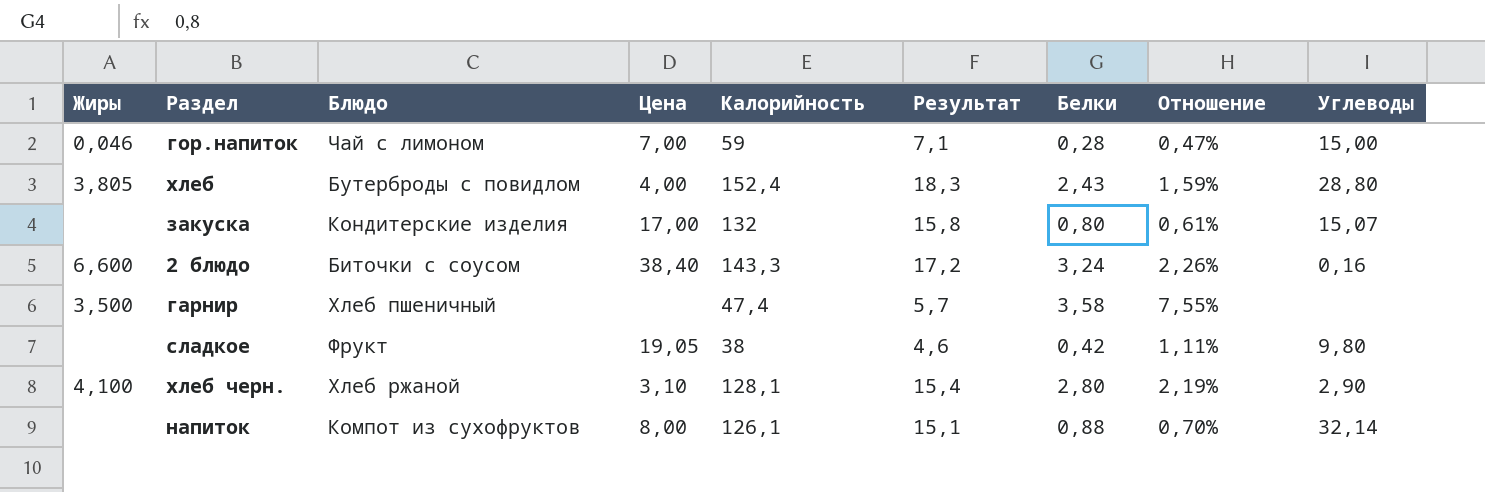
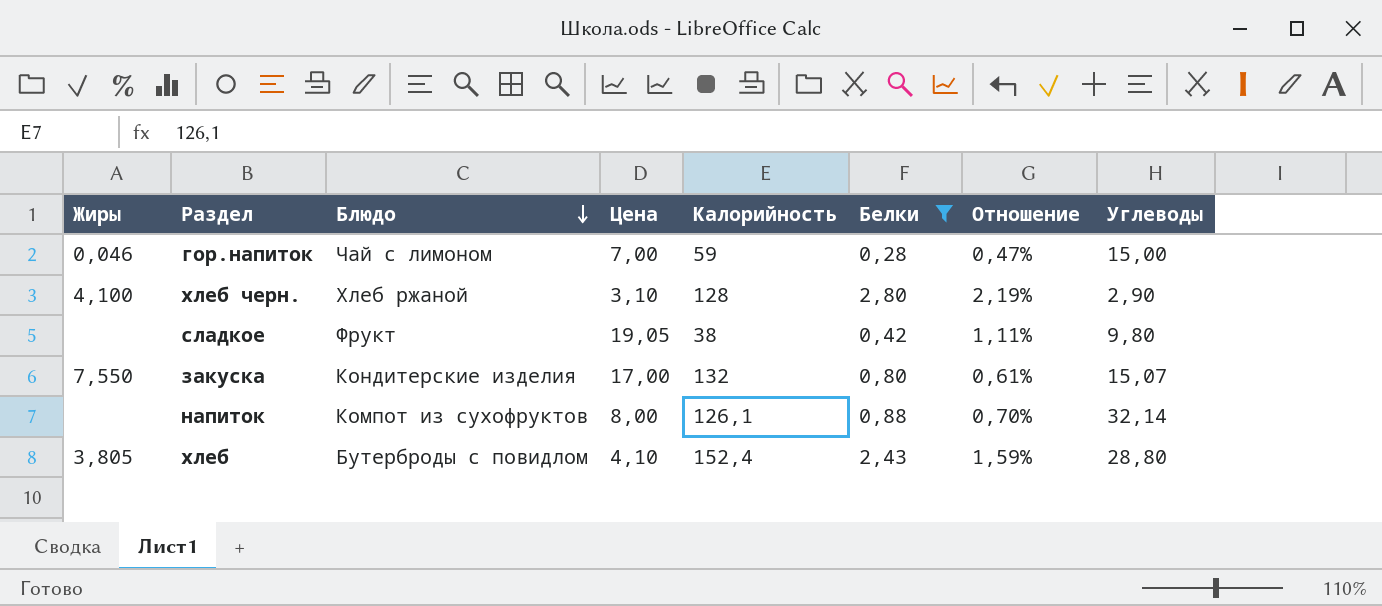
filter: none -> Белки <= 2,80
row order: none -> Блюдо descending
column Результат | formula: [Калорийность] * 0,12 -> none
хлеб черн. | Калорийность: 128,1 -> 128
закуска | Жиры: none -> 7,550
хлеб | Цена: 4,00 -> 4,10

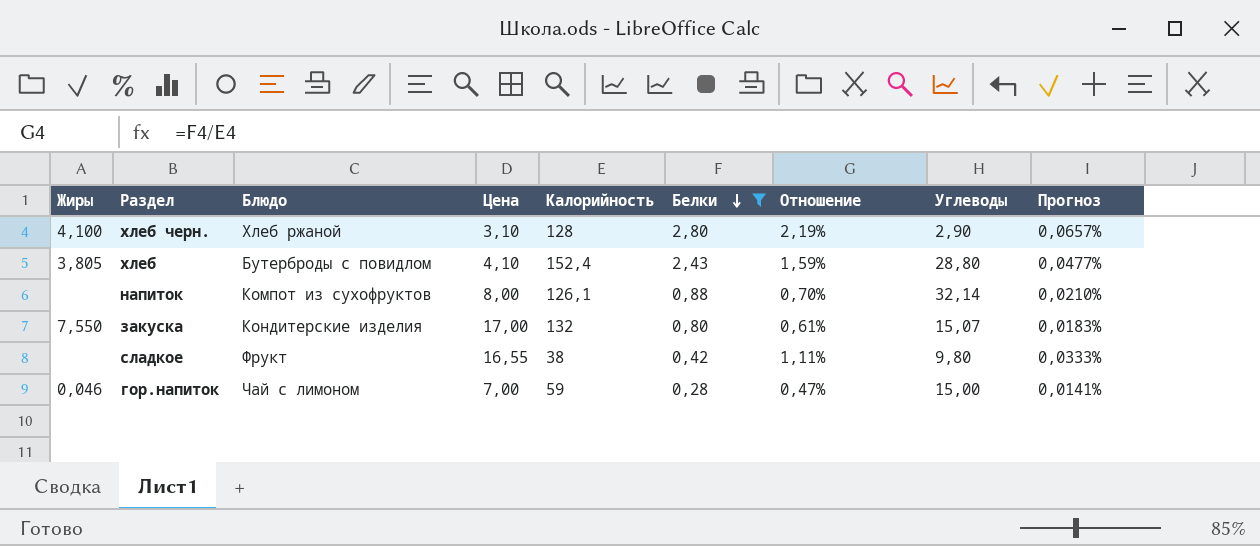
row order: Блюдо descending -> Белки descending
column Прогноз | formula: none -> [Отношение] * 0,03
сладкое | Цена: 19,05 -> 16,55

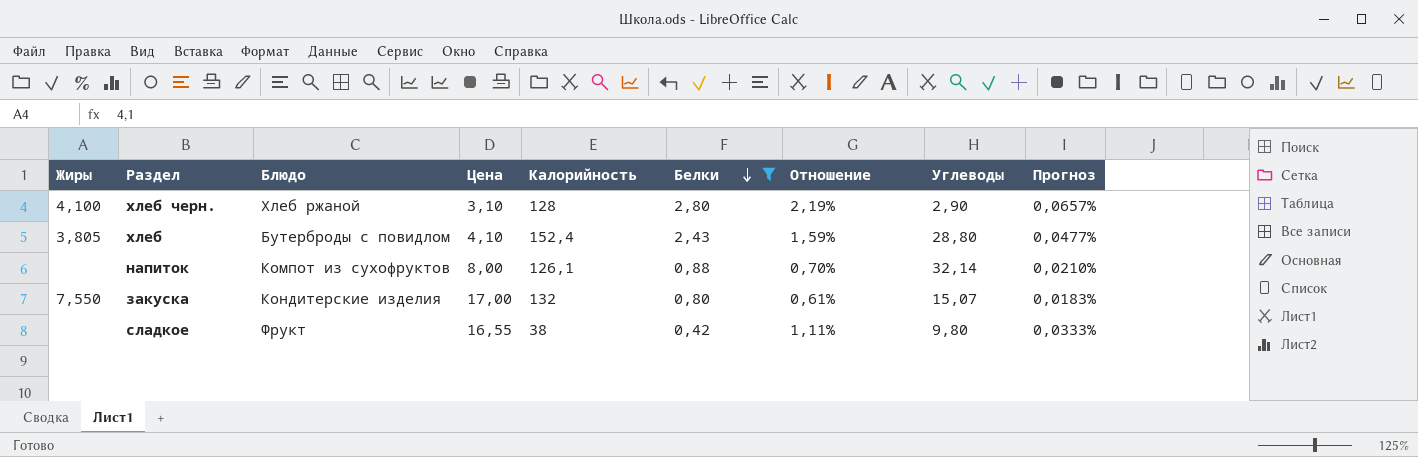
row гор.напиток: 0,046 | Чай с лимоном | 7,00 | 59 | 0,28 | 0,47% | 15,00 | 0,0141% -> none

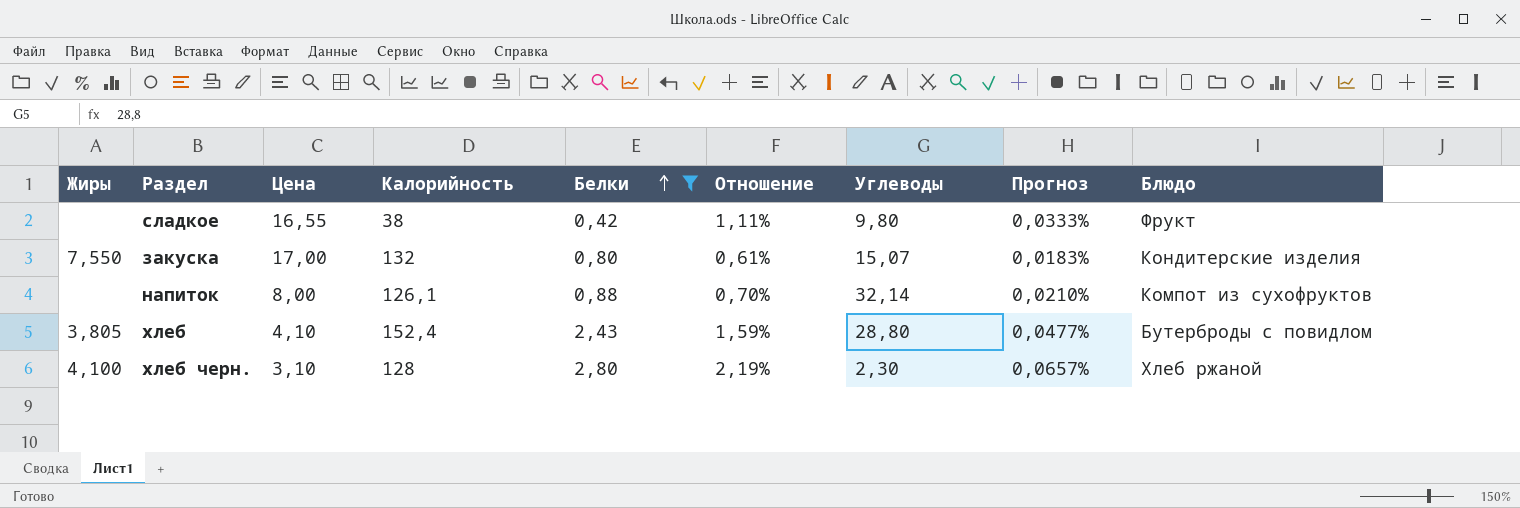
row order: Белки descending -> Белки ascending
column Блюдо | position: 3 -> 9
хлеб черн. | Углеводы: 2,90 -> 2,30

